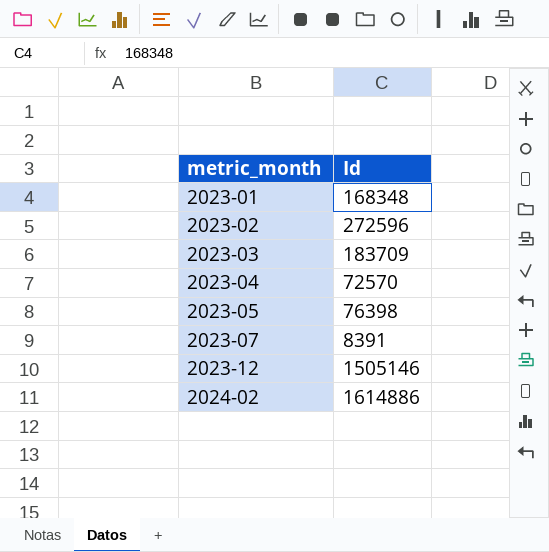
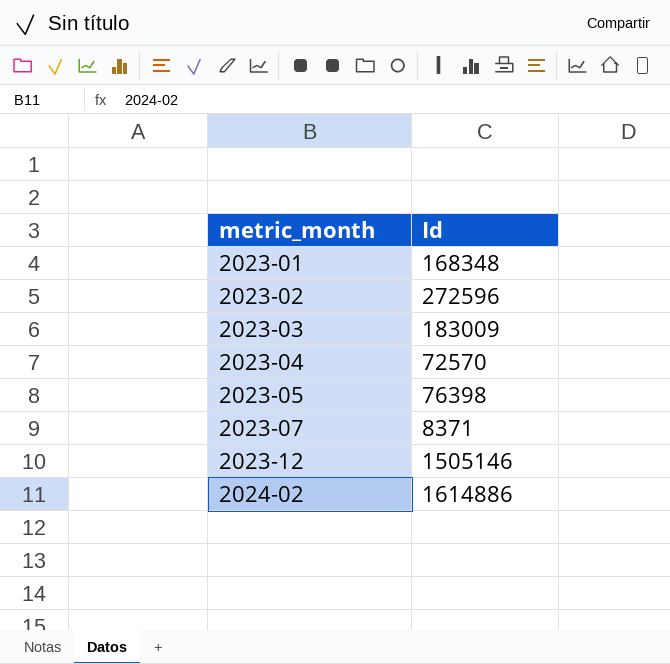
2023-03 | Id: 183709 -> 183009
2023-07 | Id: 8391 -> 8371

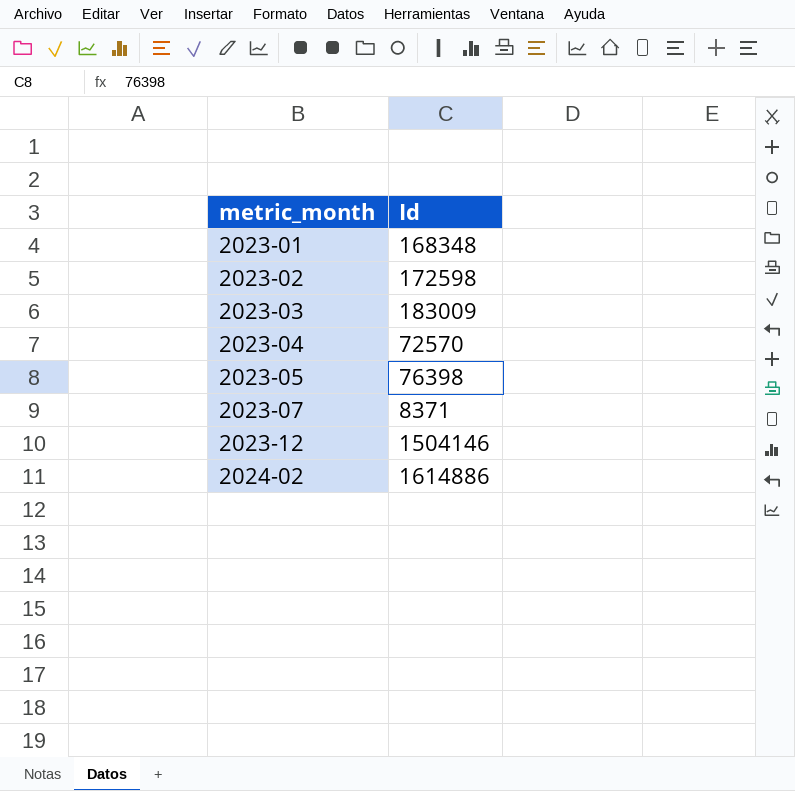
2023-02 | Id: 272596 -> 172598
2023-12 | Id: 1505146 -> 1504146

